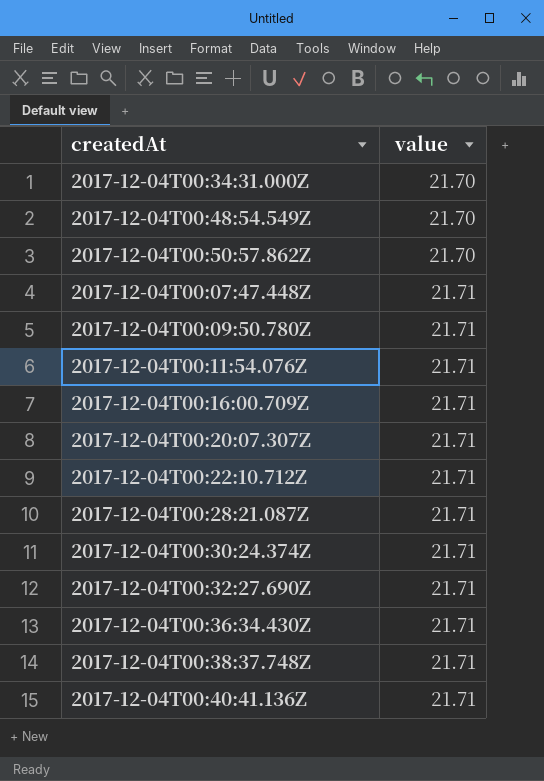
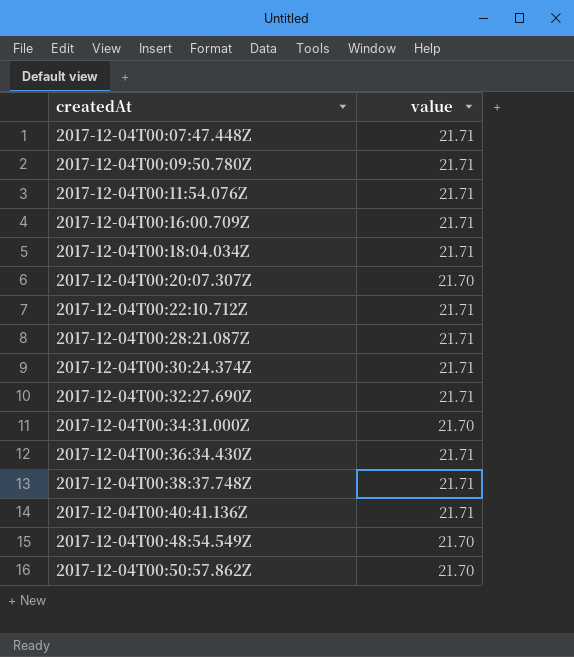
row order: value ascending -> createdAt ascending
row 2017-12-04T00:18:04.034Z: none -> 21.71
2017-12-04T00:20:07.307Z | value: 21.71 -> 21.70

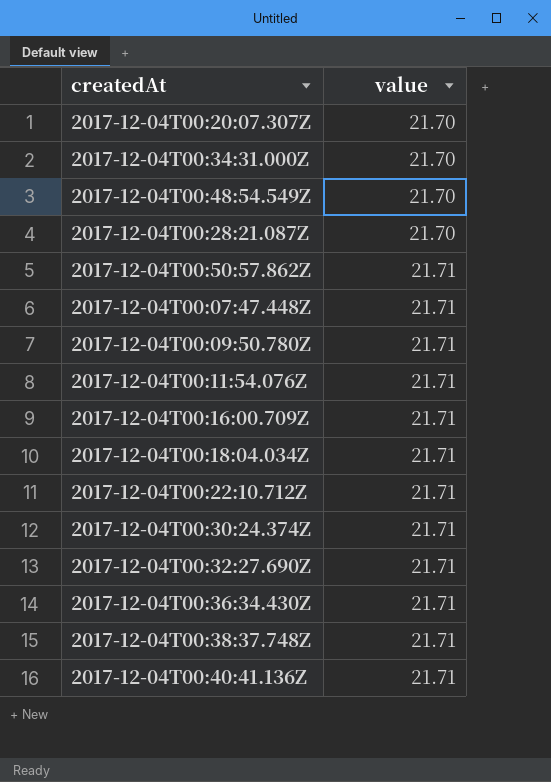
row order: createdAt ascending -> value ascending
2017-12-04T00:28:21.087Z | value: 21.71 -> 21.70
2017-12-04T00:50:57.862Z | value: 21.70 -> 21.71

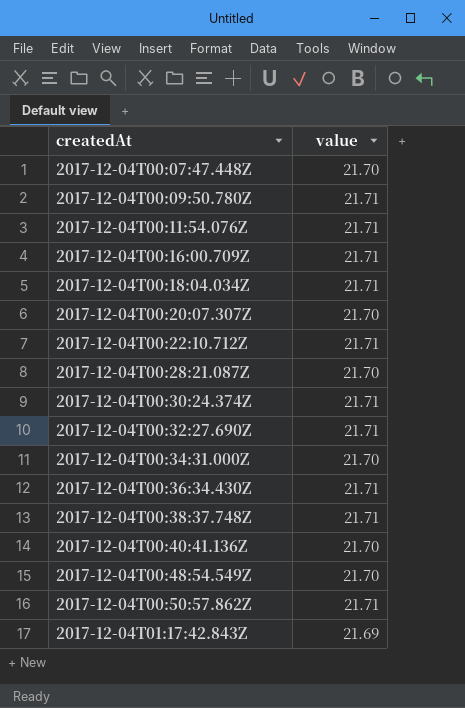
row order: value ascending -> createdAt ascending
2017-12-04T00:07:47.448Z | value: 21.71 -> 21.70
2017-12-04T00:40:41.136Z | value: 21.71 -> 21.70
row 2017-12-04T01:17:42.843Z: none -> 21.69

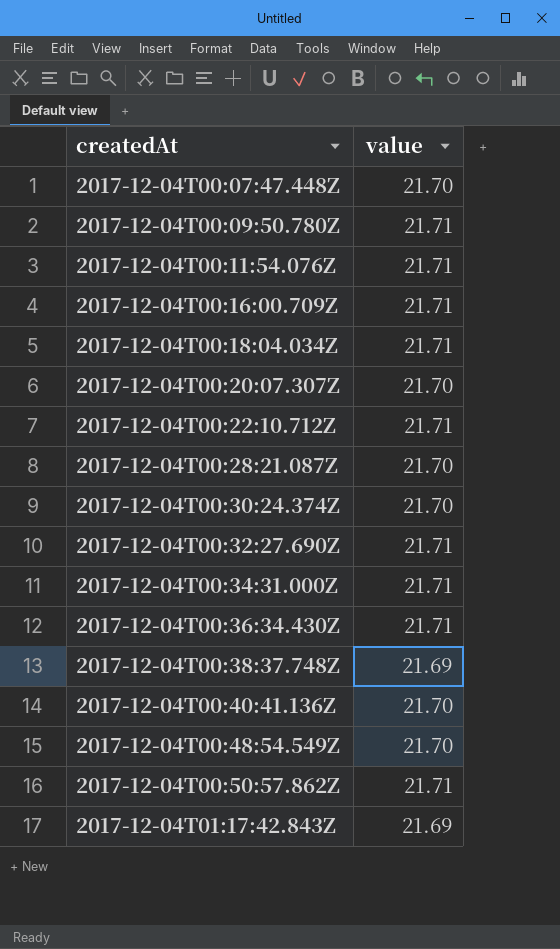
2017-12-04T00:30:24.374Z | value: 21.71 -> 21.70
2017-12-04T00:34:31.000Z | value: 21.70 -> 21.71
2017-12-04T00:38:37.748Z | value: 21.71 -> 21.69

